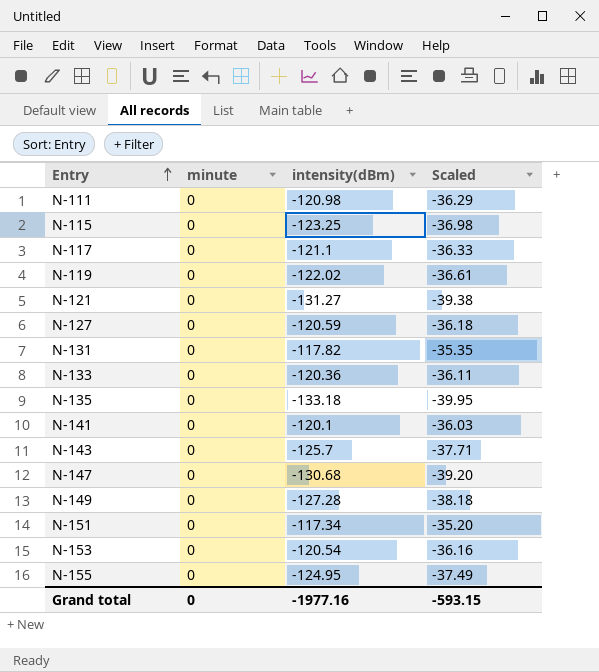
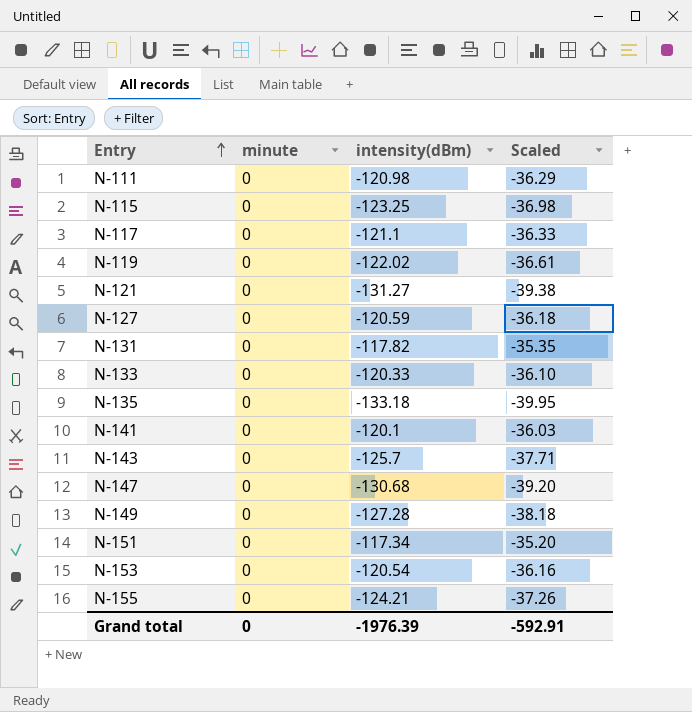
N-133 | intensity(dBm): -120.36 -> -120.33
N-133 | Scaled: -36.11 -> -36.10
N-155 | intensity(dBm): -124.95 -> -124.21
N-155 | Scaled: -37.49 -> -37.26
Grand total | intensity(dBm): -1977.16 -> -1976.39
Grand total | Scaled: -593.15 -> -592.91

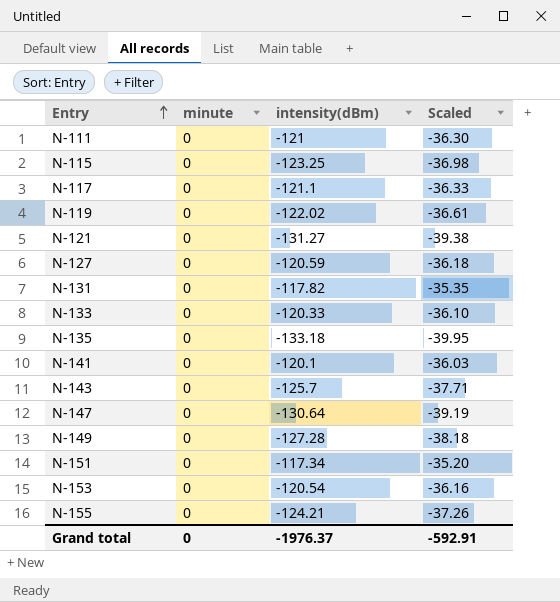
N-111 | intensity(dBm): -120.98 -> -121
N-111 | Scaled: -36.29 -> -36.30
N-147 | intensity(dBm): -130.68 -> -130.64
N-147 | Scaled: -39.20 -> -39.19
Grand total | intensity(dBm): -1976.39 -> -1976.37

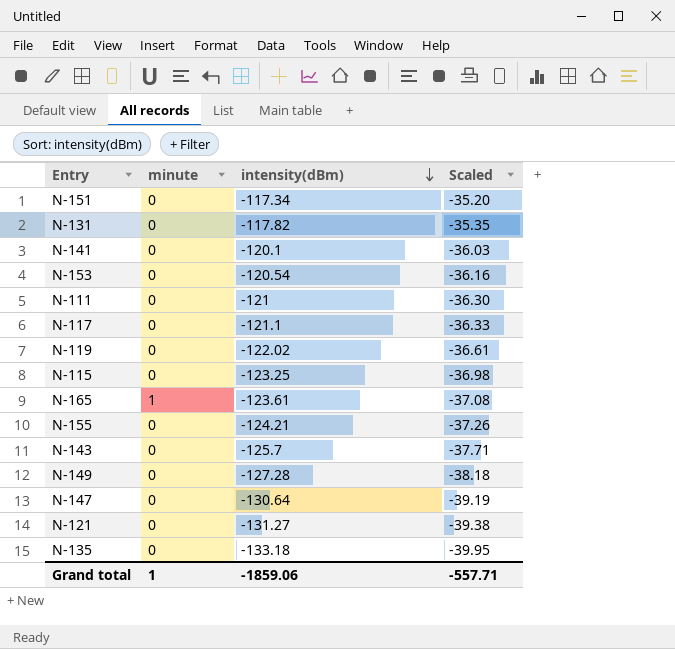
row order: Entry ascending -> intensity(dBm) descending
row N-127: 0 | -120.59 | -36.18 -> none
row N-133: 0 | -120.33 | -36.10 -> none
row N-165: none -> 1 | -123.61 | -37.08
Grand total | minute: 0 -> 1
Grand total | intensity(dBm): -1976.37 -> -1859.06
Grand total | Scaled: -592.91 -> -557.71

